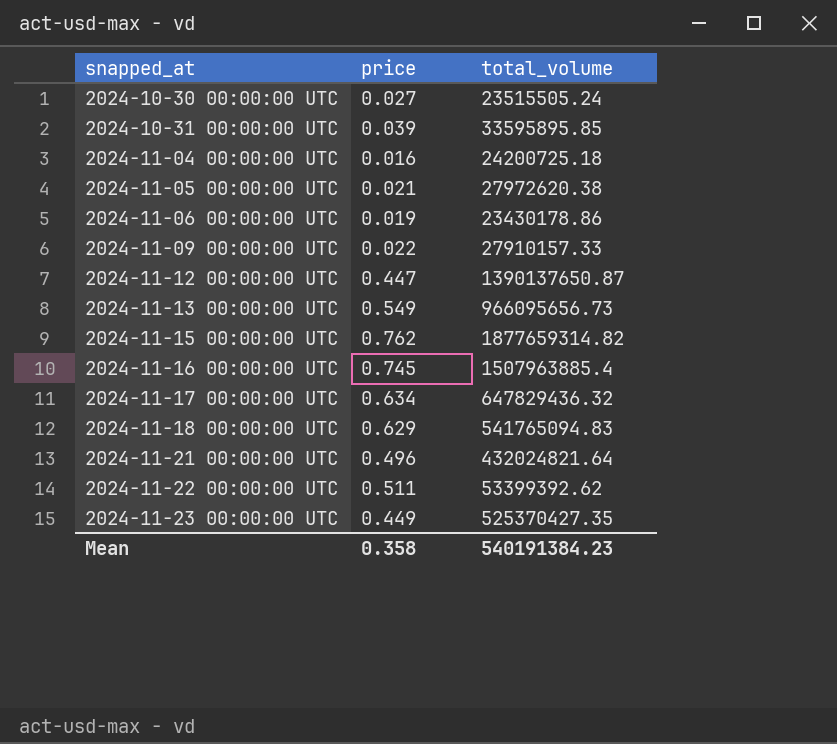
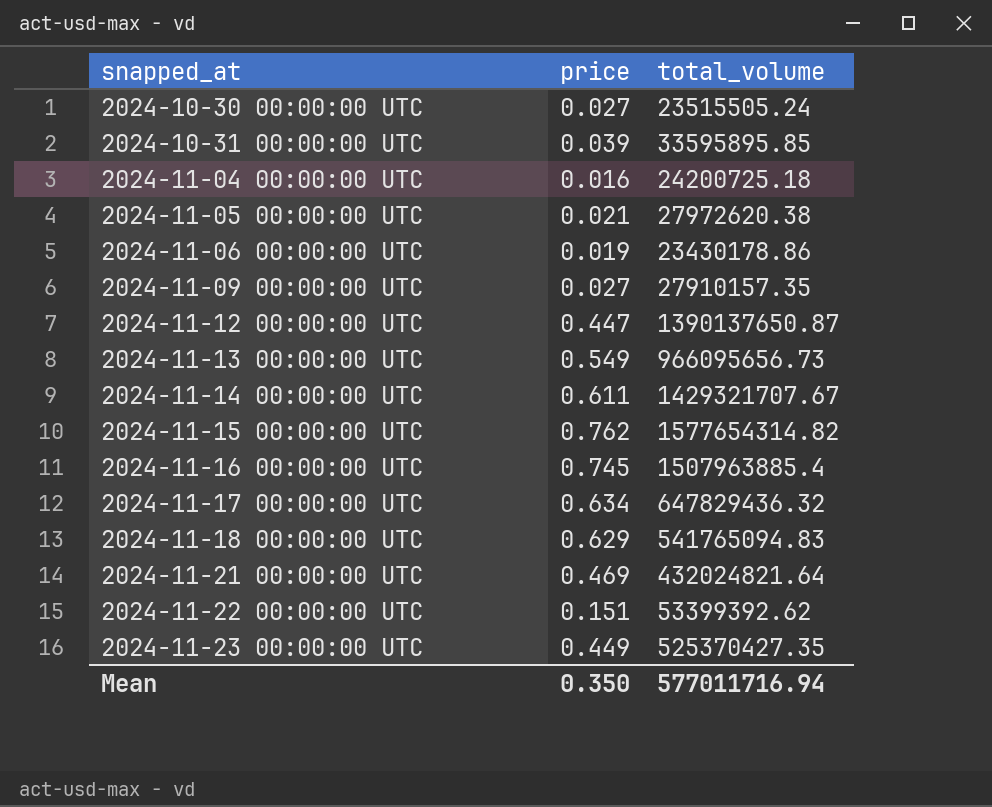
2024-11-09 00:00:00 UTC | price: 0.022 -> 0.027
2024-11-09 00:00:00 UTC | total_volume: 27910157.33 -> 27910157.35
row 2024-11-14 00:00:00 UTC: none -> 0.611 | 1429321707.67
2024-11-15 00:00:00 UTC | total_volume: 1877659314.82 -> 1577654314.82
2024-11-21 00:00:00 UTC | price: 0.496 -> 0.469
2024-11-22 00:00:00 UTC | price: 0.511 -> 0.151
Mean | price: 0.358 -> 0.350
Mean | total_volume: 540191384.23 -> 577011716.94

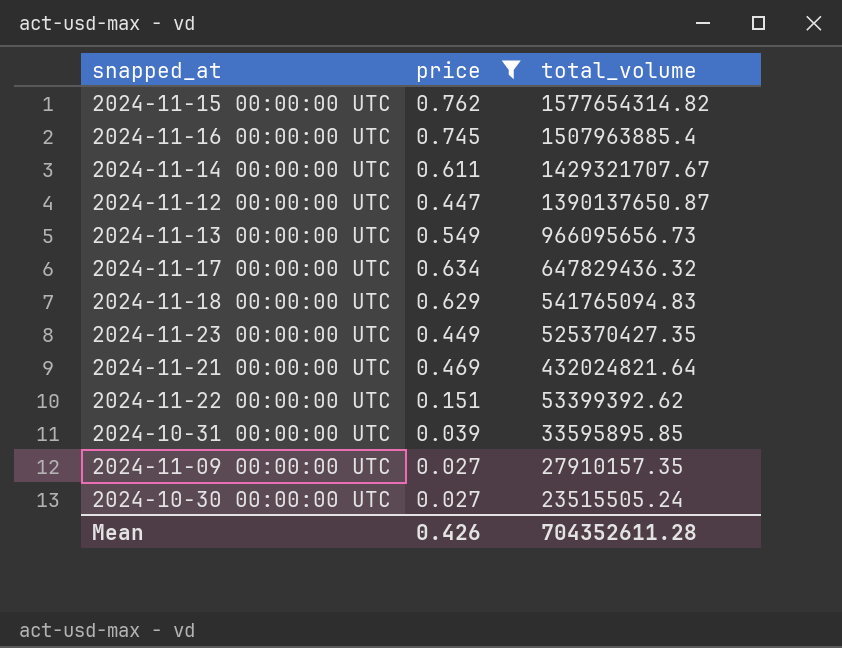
filter: none -> price >= 0.027
row order: snapped_at ascending -> total_volume descending
Mean | price: 0.350 -> 0.426
Mean | total_volume: 577011716.94 -> 704352611.28

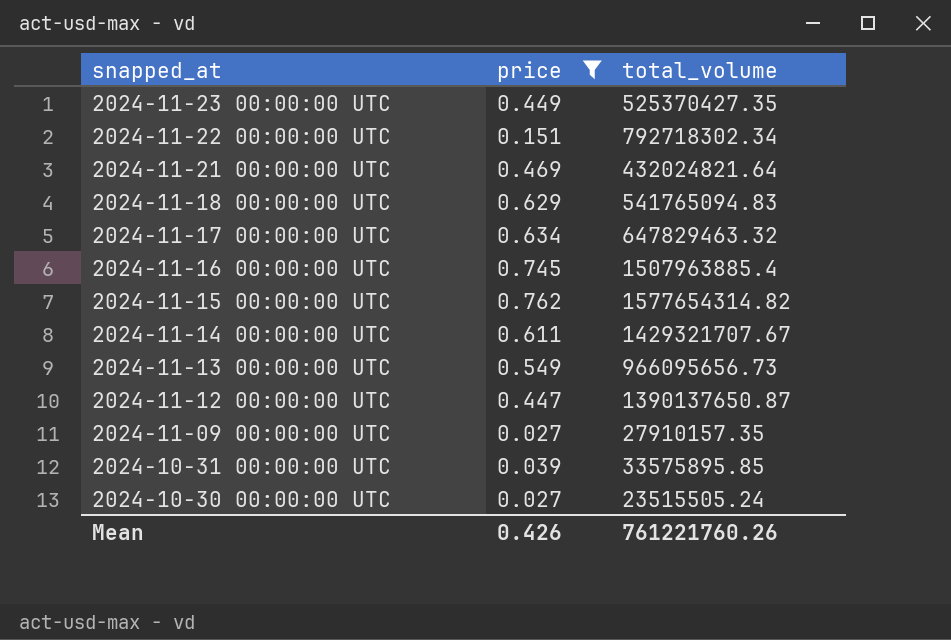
row order: total_volume descending -> snapped_at descending
2024-11-22 00:00:00 UTC | total_volume: 53399392.62 -> 792718302.34
2024-11-17 00:00:00 UTC | total_volume: 647829436.32 -> 647829463.32
2024-10-31 00:00:00 UTC | total_volume: 33595895.85 -> 33575895.85
Mean | total_volume: 704352611.28 -> 761221760.26

